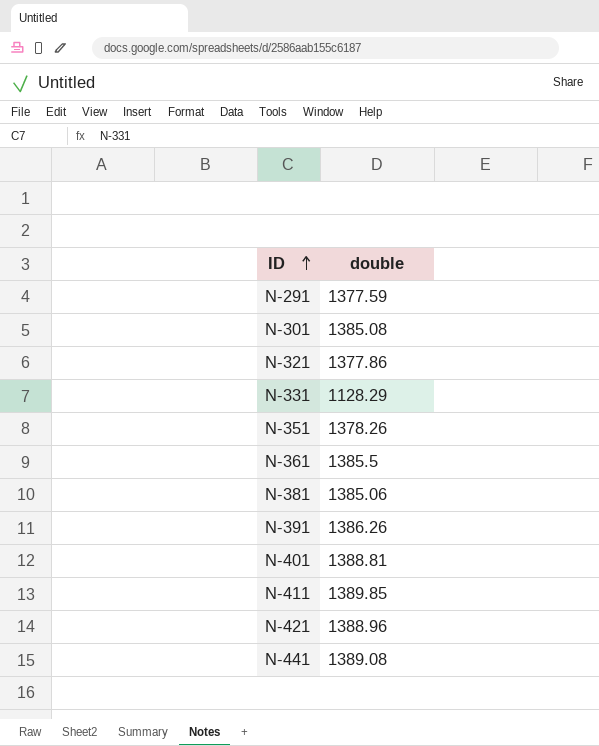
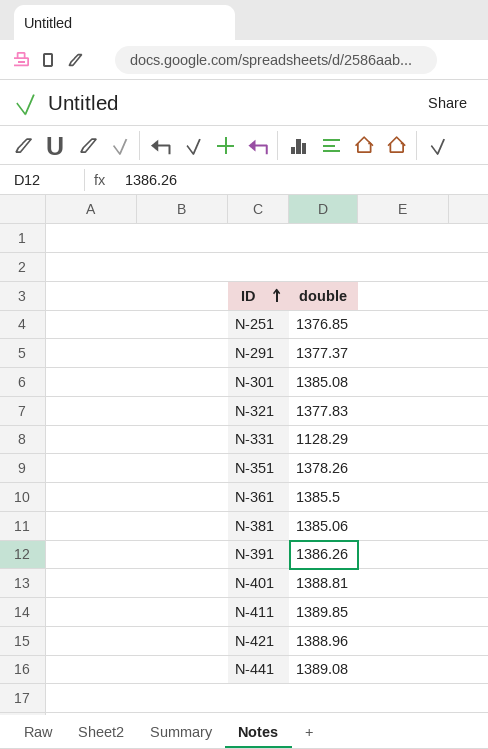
row N-251: none -> 1376.85
N-291 | double: 1377.59 -> 1377.37
N-321 | double: 1377.86 -> 1377.83

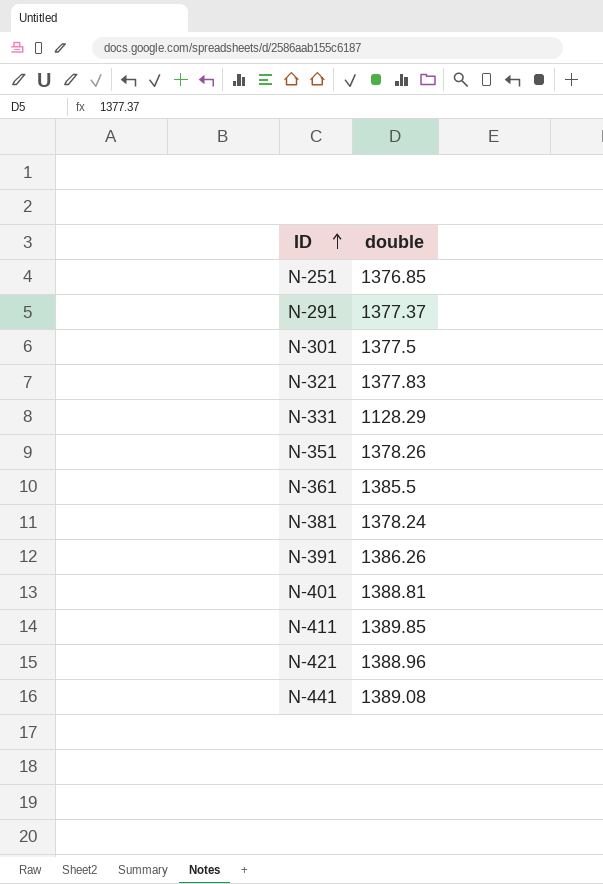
N-301 | double: 1385.08 -> 1377.5
N-381 | double: 1385.06 -> 1378.24

